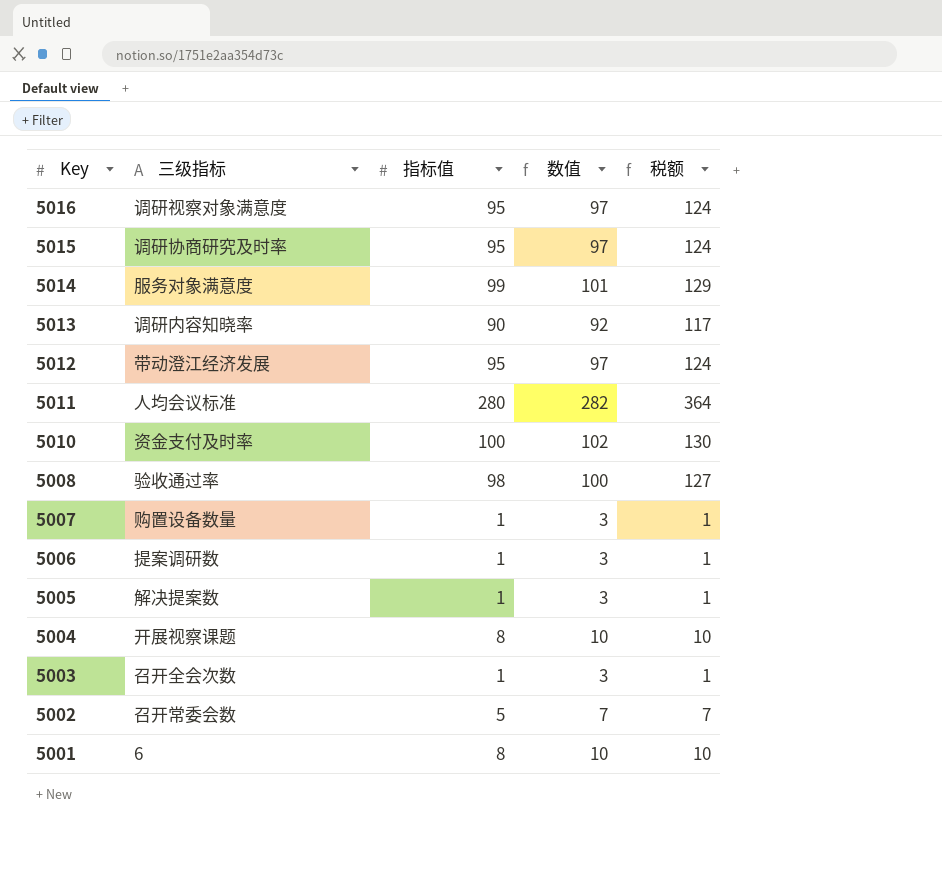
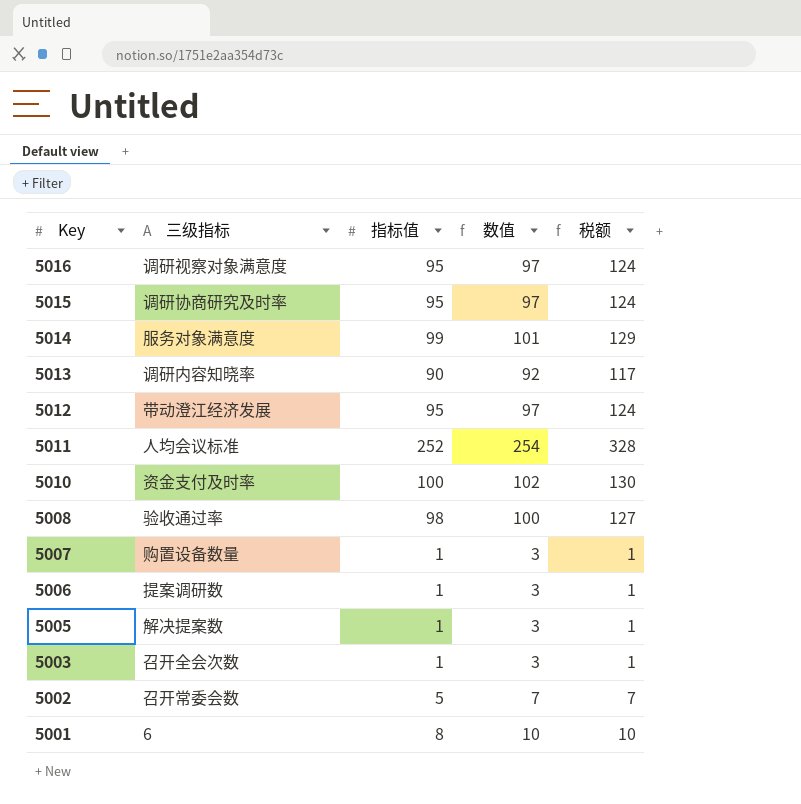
row 5004: 开展视察课题 | 8 | 10 | 10 -> none
5011 | 指标值: 280 -> 252
5011 | 数值: 282 -> 254
5011 | 税额: 364 -> 328

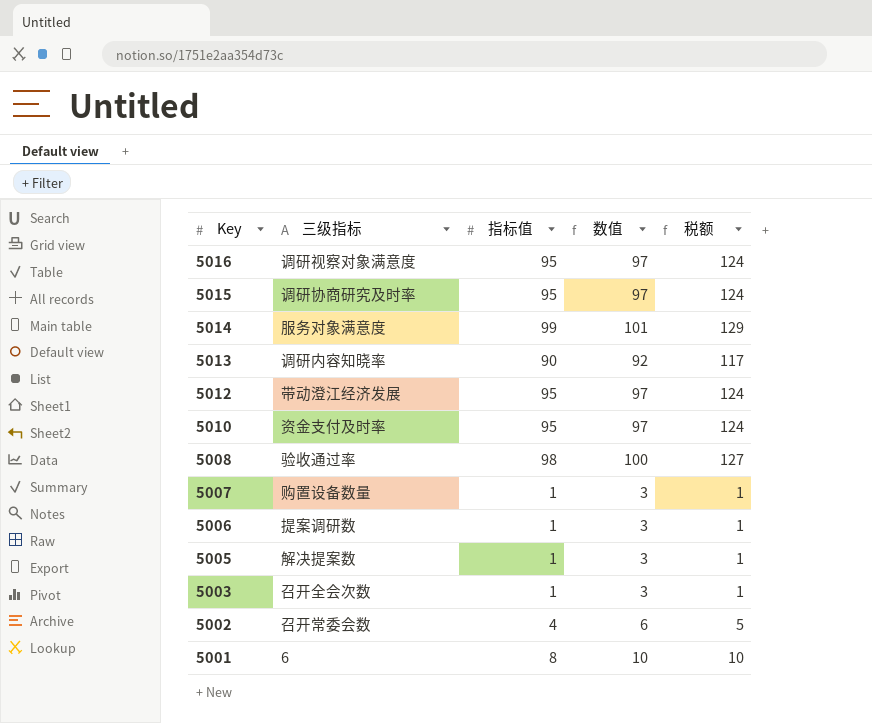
row 5011: 人均会议标准 | 252 | 254 | 328 -> none
5010 | 指标值: 100 -> 95
5010 | 数值: 102 -> 97
5010 | 税额: 130 -> 124
5002 | 指标值: 5 -> 4
5002 | 数值: 7 -> 6
5002 | 税额: 7 -> 5

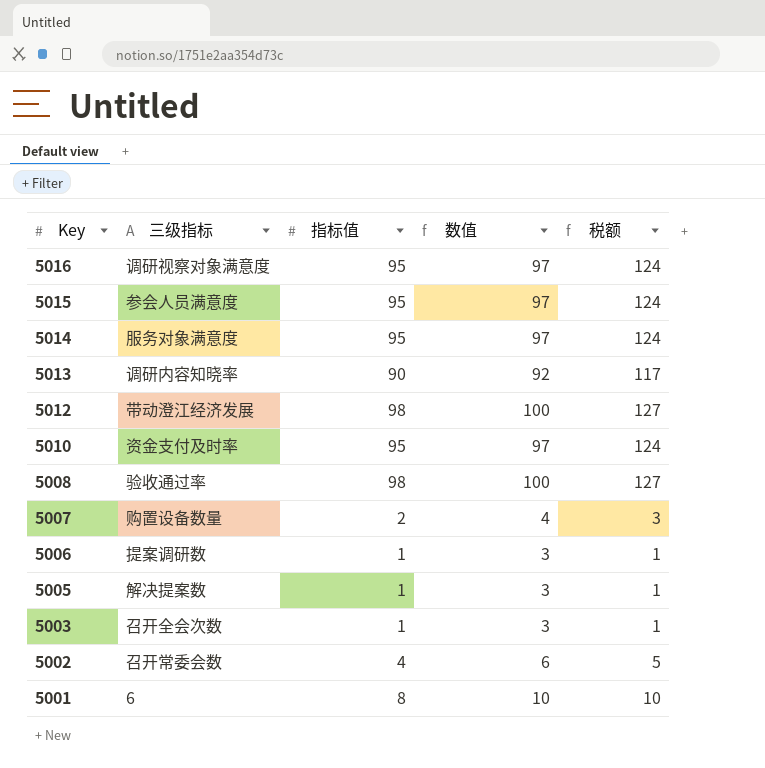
5015 | 三级指标: 调研协商研究及时率 -> 参会人员满意度
5014 | 指标值: 99 -> 95
5014 | 数值: 101 -> 97
5014 | 税额: 129 -> 124
5012 | 指标值: 95 -> 98
5012 | 数值: 97 -> 100
5012 | 税额: 124 -> 127
5007 | 指标值: 1 -> 2
5007 | 数值: 3 -> 4
5007 | 税额: 1 -> 3

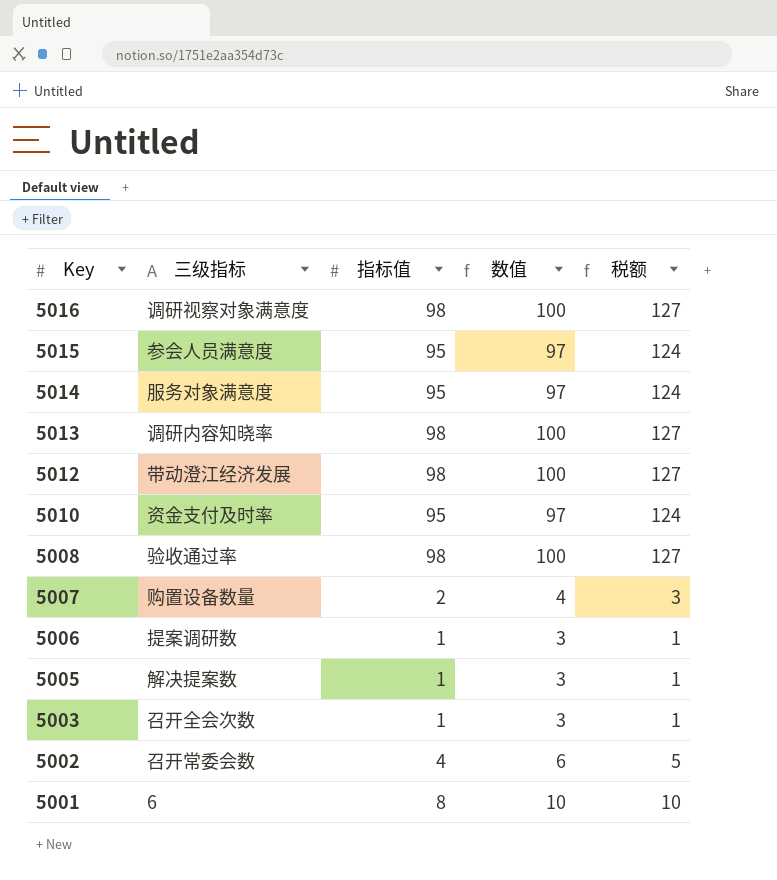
5016 | 指标值: 95 -> 98
5016 | 数值: 97 -> 100
5016 | 税额: 124 -> 127
5013 | 指标值: 90 -> 98
5013 | 数值: 92 -> 100
5013 | 税额: 117 -> 127

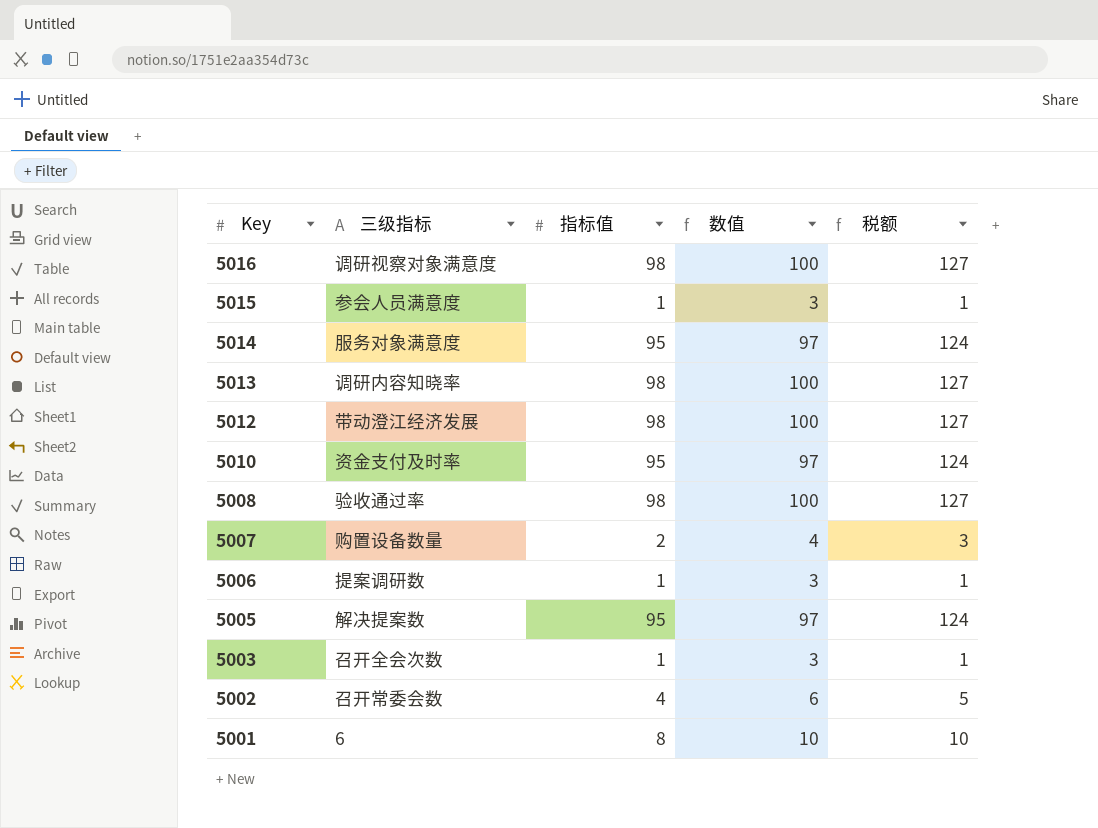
5015 | 指标值: 95 -> 1
5015 | 数值: 97 -> 3
5015 | 税额: 124 -> 1
5005 | 指标值: 1 -> 95
5005 | 数值: 3 -> 97
5005 | 税额: 1 -> 124

